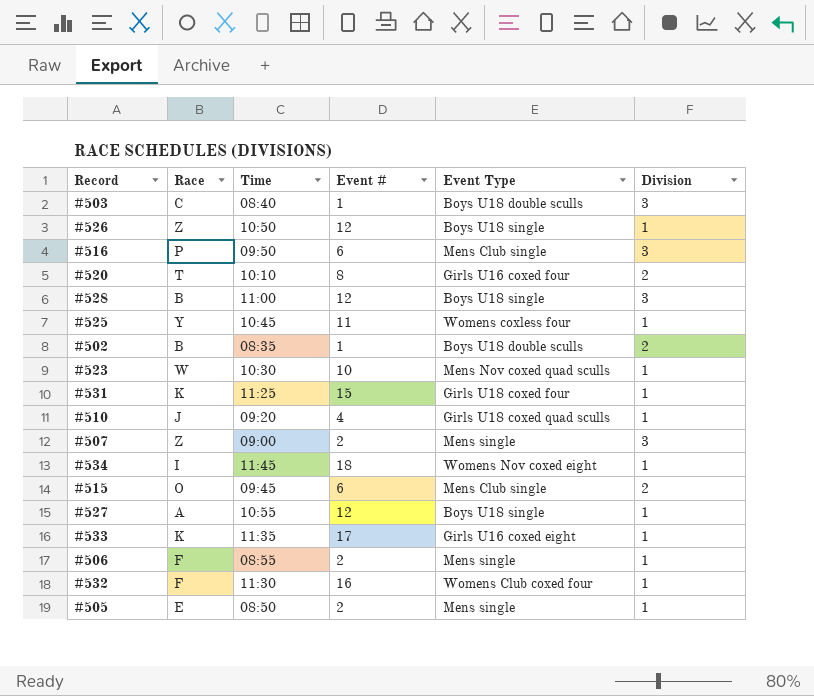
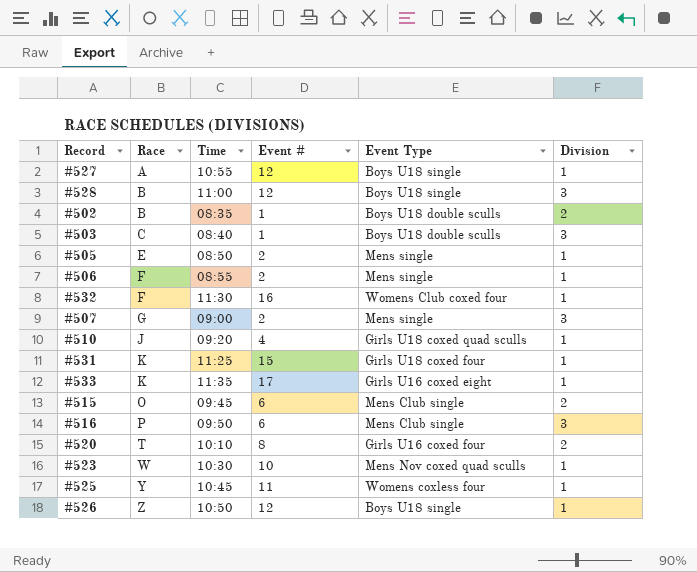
row order: none -> Race ascending
row #534: I | 11:45 | 18 | Womens Nov coxed eight | 1 -> none
#507 | Race: Z -> G

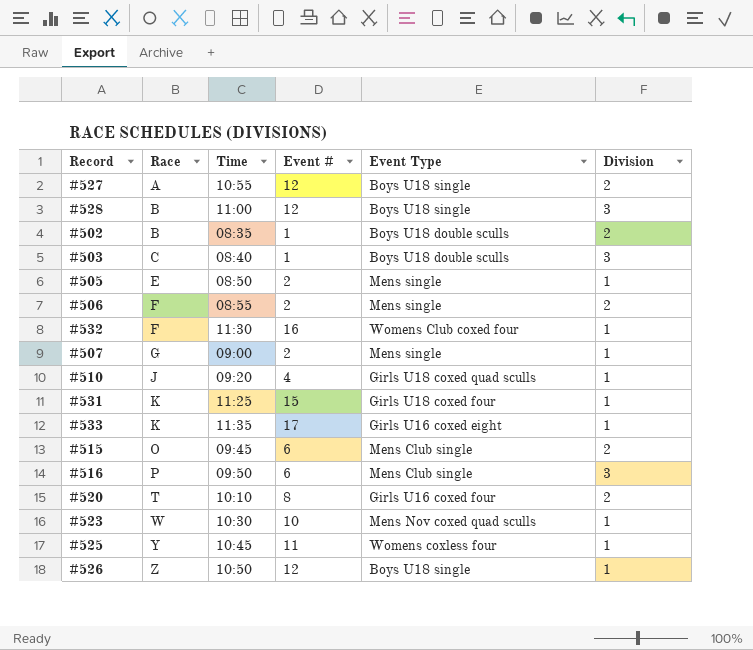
#527 | Division: 1 -> 2
#506 | Division: 1 -> 2
#507 | Division: 3 -> 1

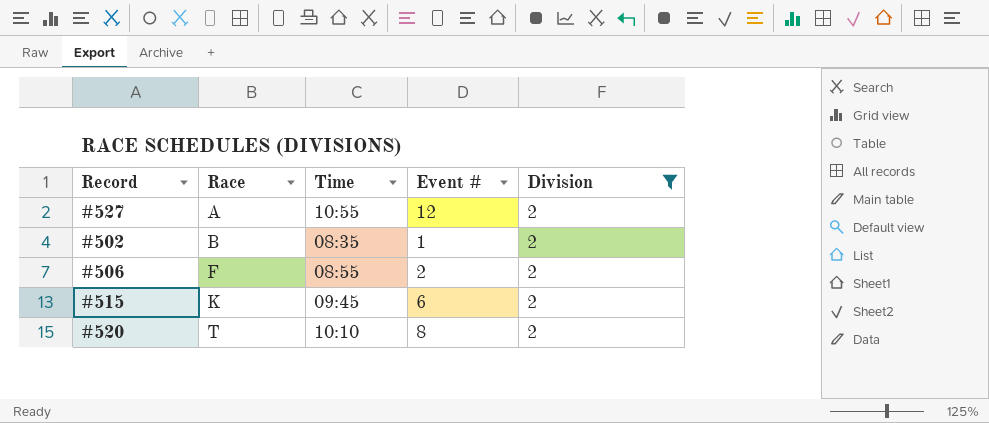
filter: none -> Division = 2
column Event Type | position: 5 -> none
#515 | Race: O -> K

